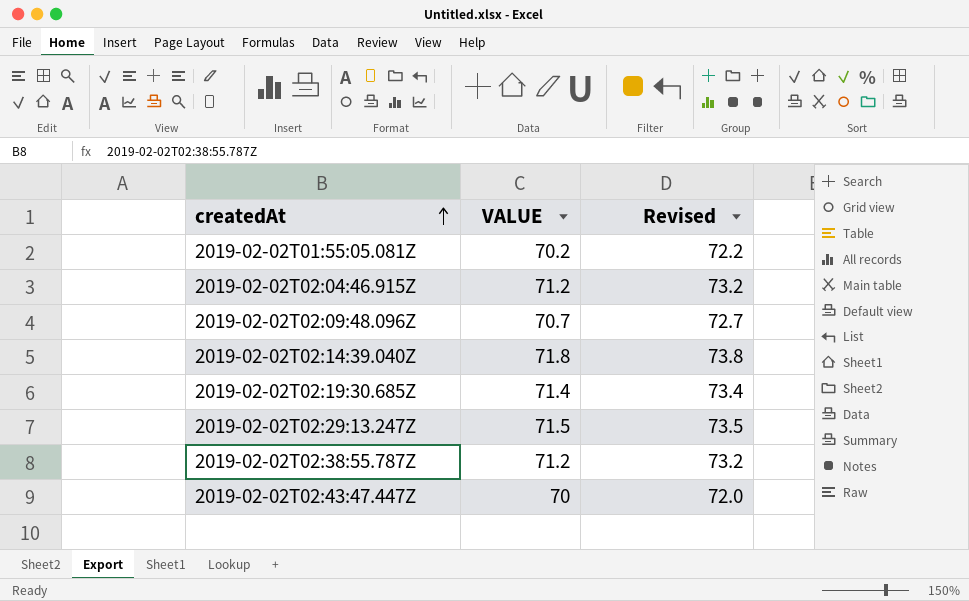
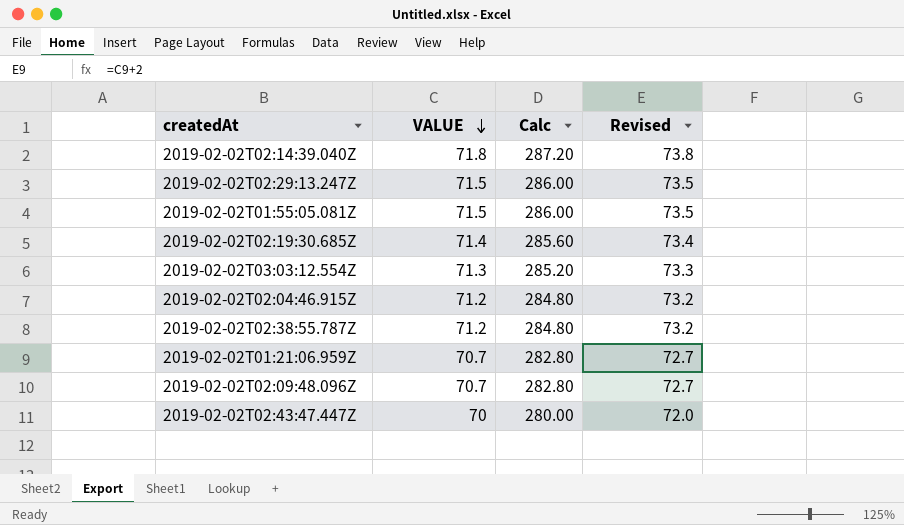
row order: createdAt ascending -> VALUE descending
column Calc | formula: none -> [VALUE] * 4
2019-02-02T01:55:05.081Z | VALUE: 70.2 -> 71.5
2019-02-02T01:55:05.081Z | Revised: 72.2 -> 73.5
row 2019-02-02T03:03:12.554Z: none -> 71.3 | 285.20 | 73.3
row 2019-02-02T01:21:06.959Z: none -> 70.7 | 282.80 | 72.7

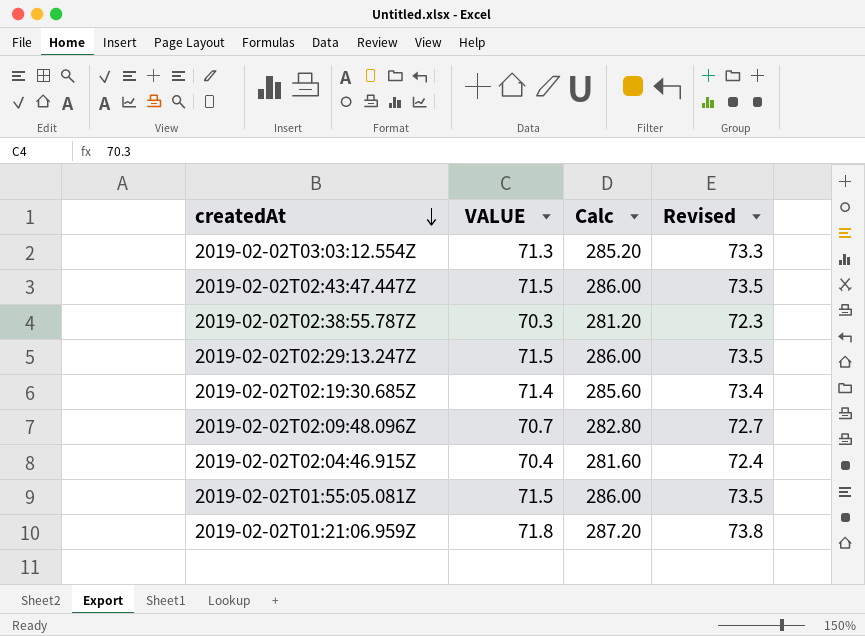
row order: VALUE descending -> createdAt descending
row 2019-02-02T02:14:39.040Z: 71.8 | 287.20 | 73.8 -> none
2019-02-02T02:43:47.447Z | VALUE: 70 -> 71.5
2019-02-02T02:43:47.447Z | Calc: 280.00 -> 286.00
2019-02-02T02:43:47.447Z | Revised: 72.0 -> 73.5
2019-02-02T02:38:55.787Z | VALUE: 71.2 -> 70.3
2019-02-02T02:38:55.787Z | Calc: 284.80 -> 281.20
2019-02-02T02:38:55.787Z | Revised: 73.2 -> 72.3
2019-02-02T02:04:46.915Z | VALUE: 71.2 -> 70.4
2019-02-02T02:04:46.915Z | Calc: 284.80 -> 281.60
2019-02-02T02:04:46.915Z | Revised: 73.2 -> 72.4
2019-02-02T01:21:06.959Z | VALUE: 70.7 -> 71.8
2019-02-02T01:21:06.959Z | Calc: 282.80 -> 287.20
2019-02-02T01:21:06.959Z | Revised: 72.7 -> 73.8

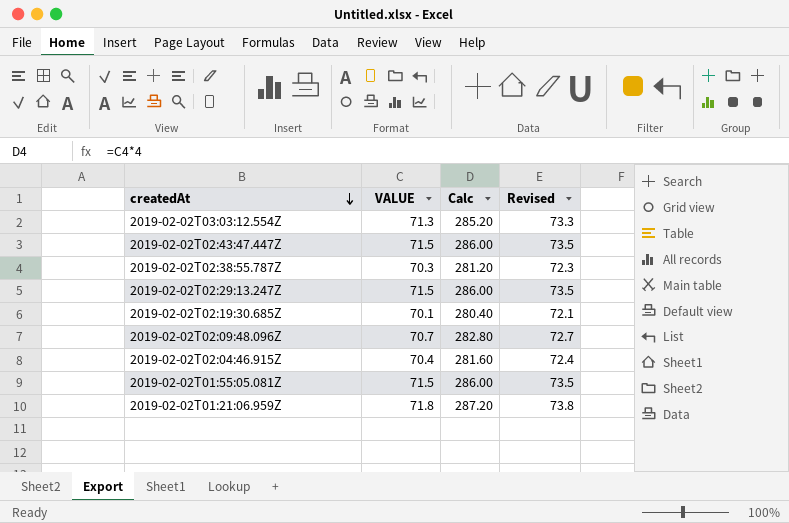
2019-02-02T02:19:30.685Z | VALUE: 71.4 -> 70.1
2019-02-02T02:19:30.685Z | Calc: 285.60 -> 280.40
2019-02-02T02:19:30.685Z | Revised: 73.4 -> 72.1

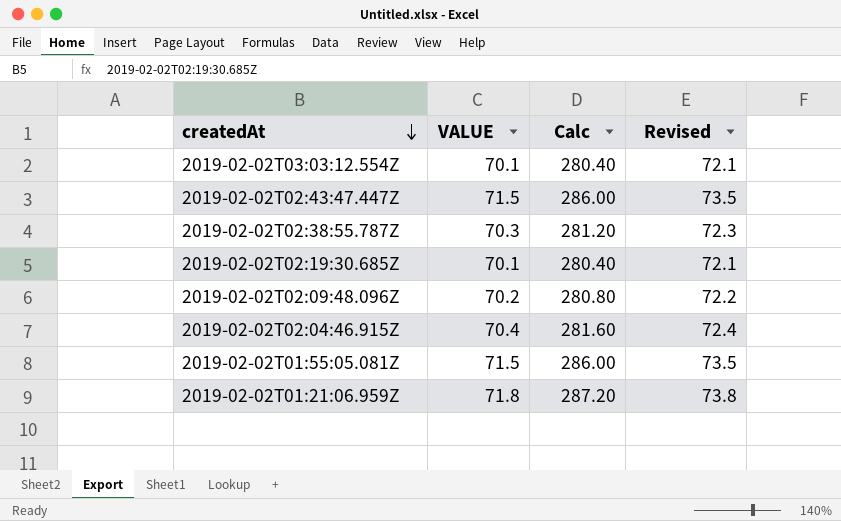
row 2019-02-02T02:29:13.247Z: 71.5 | 286.00 | 73.5 -> none
2019-02-02T03:03:12.554Z | VALUE: 71.3 -> 70.1
2019-02-02T03:03:12.554Z | Calc: 285.20 -> 280.40
2019-02-02T03:03:12.554Z | Revised: 73.3 -> 72.1
2019-02-02T02:09:48.096Z | VALUE: 70.7 -> 70.2
2019-02-02T02:09:48.096Z | Calc: 282.80 -> 280.80
2019-02-02T02:09:48.096Z | Revised: 72.7 -> 72.2

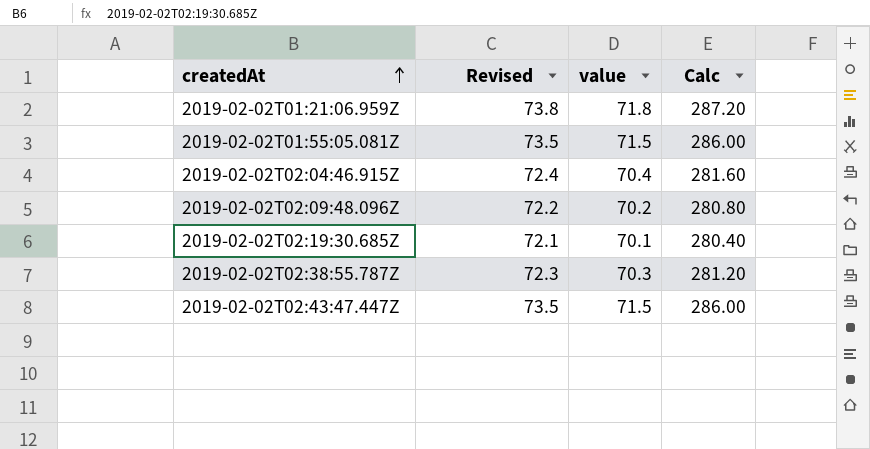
row order: createdAt descending -> createdAt ascending
column Revised | position: 4 -> 2
column name: VALUE -> value
row 2019-02-02T03:03:12.554Z: 70.1 | 280.40 | 72.1 -> none

